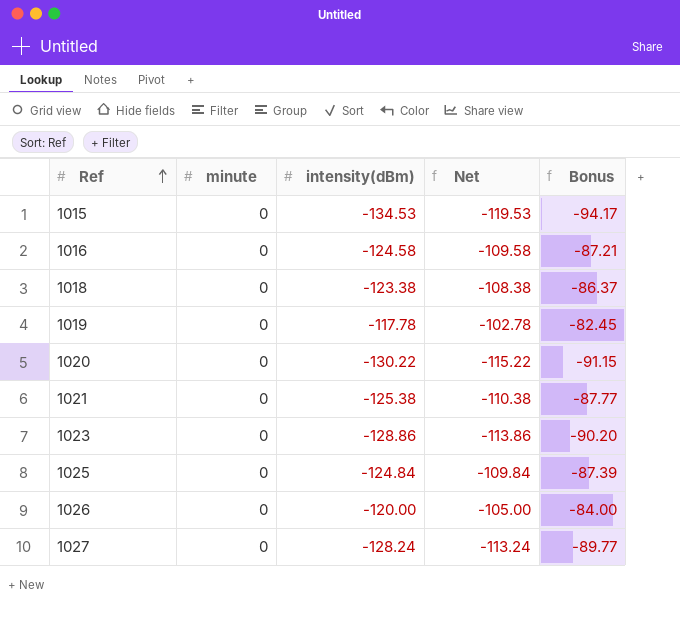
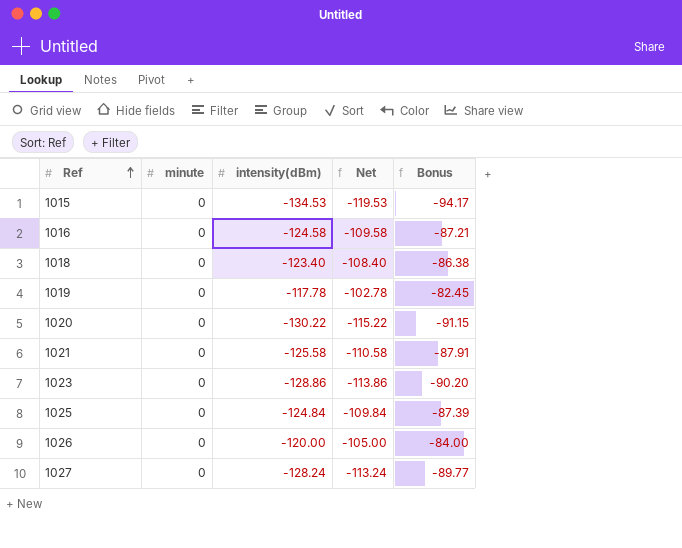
1018 | intensity(dBm): -123.38 -> -123.40
1018 | Net: -108.38 -> -108.40
1018 | Bonus: -86.37 -> -86.38
1021 | intensity(dBm): -125.38 -> -125.58
1021 | Net: -110.38 -> -110.58
1021 | Bonus: -87.77 -> -87.91

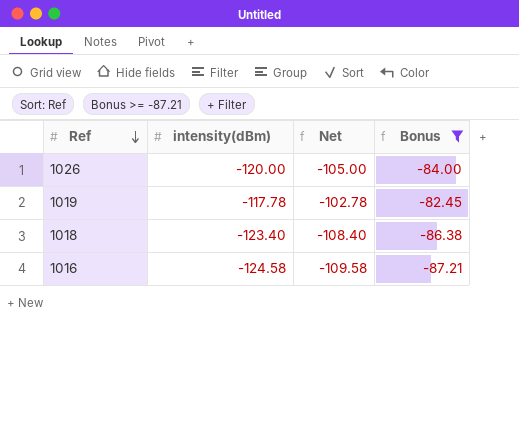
filter: none -> Bonus >= -87.21
row order: Ref ascending -> Ref descending
column minute | position: 2 -> none

